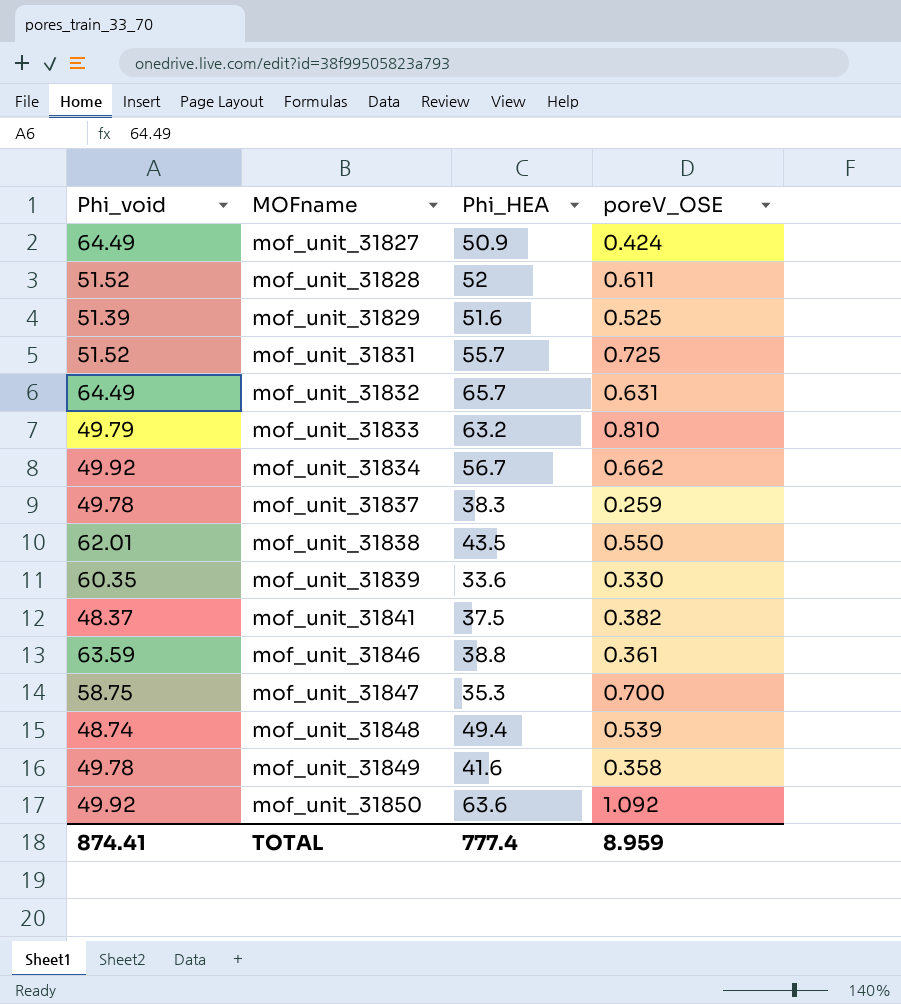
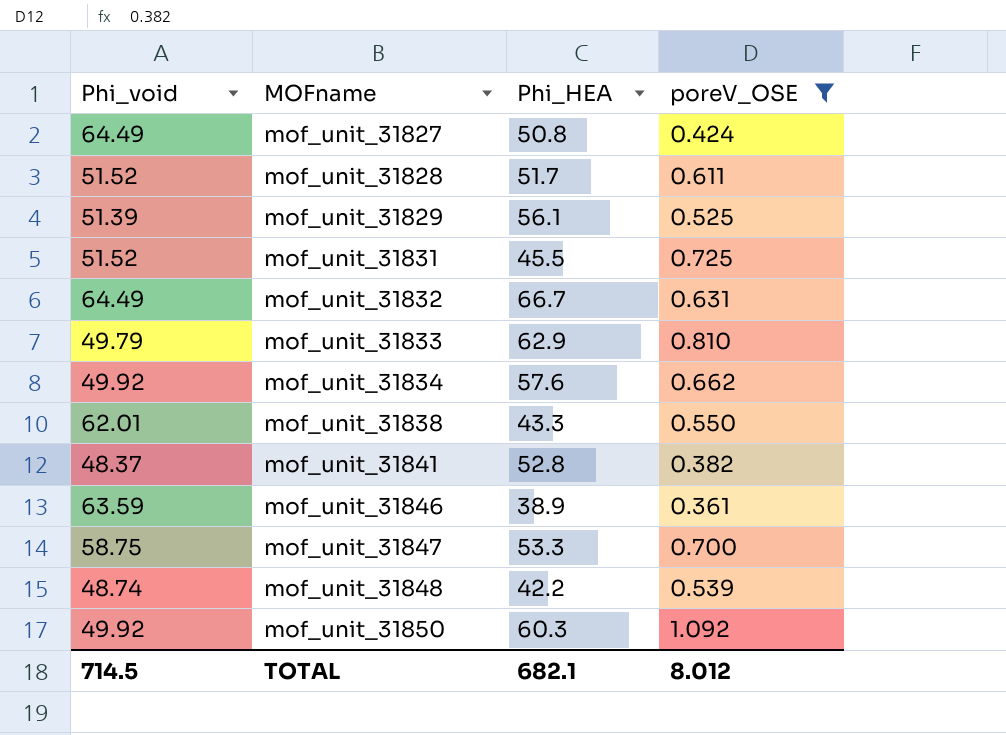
filter: none -> poreV_OSE >= 0.361
mof_unit_31827 | Phi_HEA: 50.9 -> 50.8
mof_unit_31828 | Phi_HEA: 52 -> 51.7
mof_unit_31829 | Phi_HEA: 51.6 -> 56.1
mof_unit_31831 | Phi_HEA: 55.7 -> 45.5
mof_unit_31832 | Phi_HEA: 65.7 -> 66.7
mof_unit_31833 | Phi_HEA: 63.2 -> 62.9
mof_unit_31834 | Phi_HEA: 56.7 -> 57.6
mof_unit_31838 | Phi_HEA: 43.5 -> 43.3
mof_unit_31841 | Phi_HEA: 37.5 -> 52.8
mof_unit_31846 | Phi_HEA: 38.8 -> 38.9
mof_unit_31847 | Phi_HEA: 35.3 -> 53.3
mof_unit_31848 | Phi_HEA: 49.4 -> 42.2
mof_unit_31850 | Phi_HEA: 63.6 -> 60.3
TOTAL | Phi_void: 874.41 -> 714.5
TOTAL | Phi_HEA: 777.4 -> 682.1
TOTAL | poreV_OSE: 8.959 -> 8.012

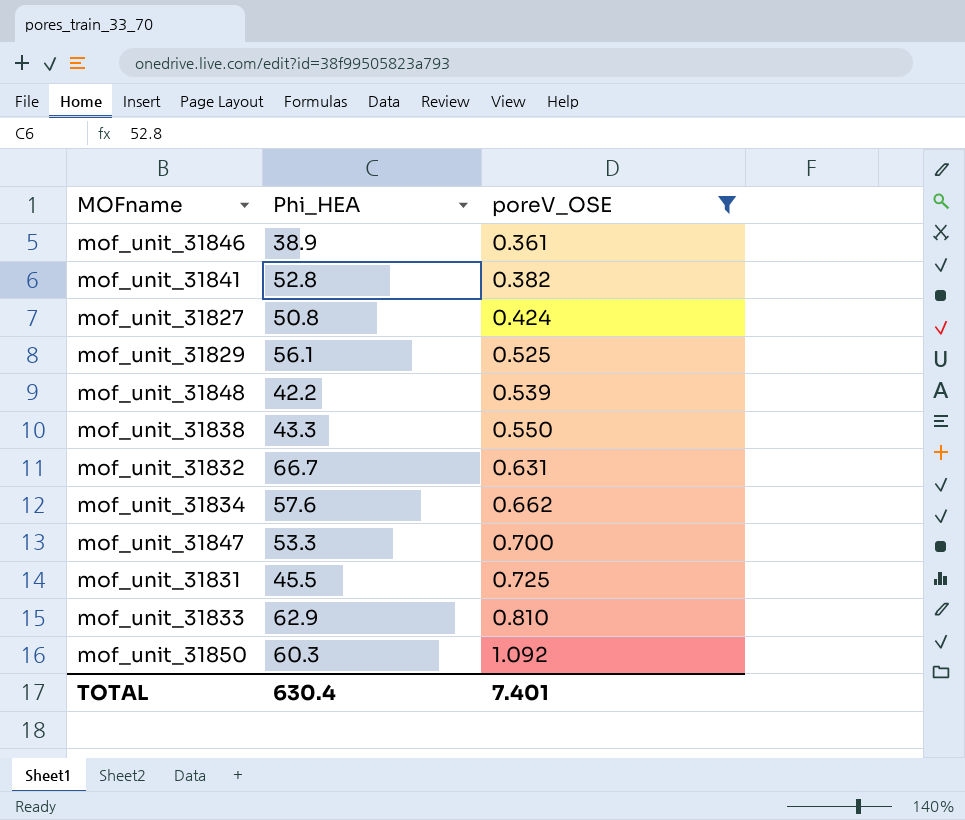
row order: MOFname ascending -> poreV_OSE ascending
column Phi_void | position: 1 -> none
row mof_unit_31828: 51.52 | 51.7 | 0.611 -> none
TOTAL | Phi_HEA: 682.1 -> 630.4
TOTAL | poreV_OSE: 8.012 -> 7.401

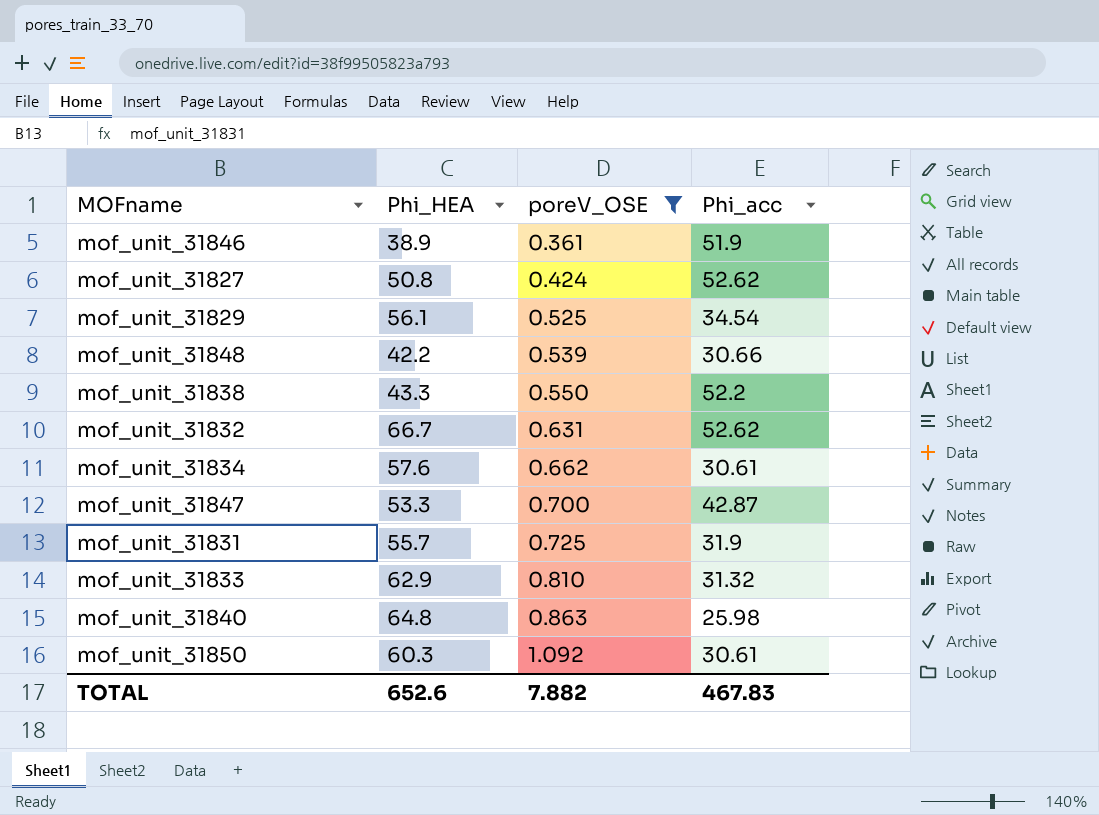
column Phi_acc | position: none -> 4
row mof_unit_31841: 52.8 | 0.382 -> none
mof_unit_31831 | Phi_HEA: 45.5 -> 55.7
row mof_unit_31840: none -> 64.8 | 0.863 | 25.98
TOTAL | Phi_HEA: 630.4 -> 652.6
TOTAL | poreV_OSE: 7.401 -> 7.882

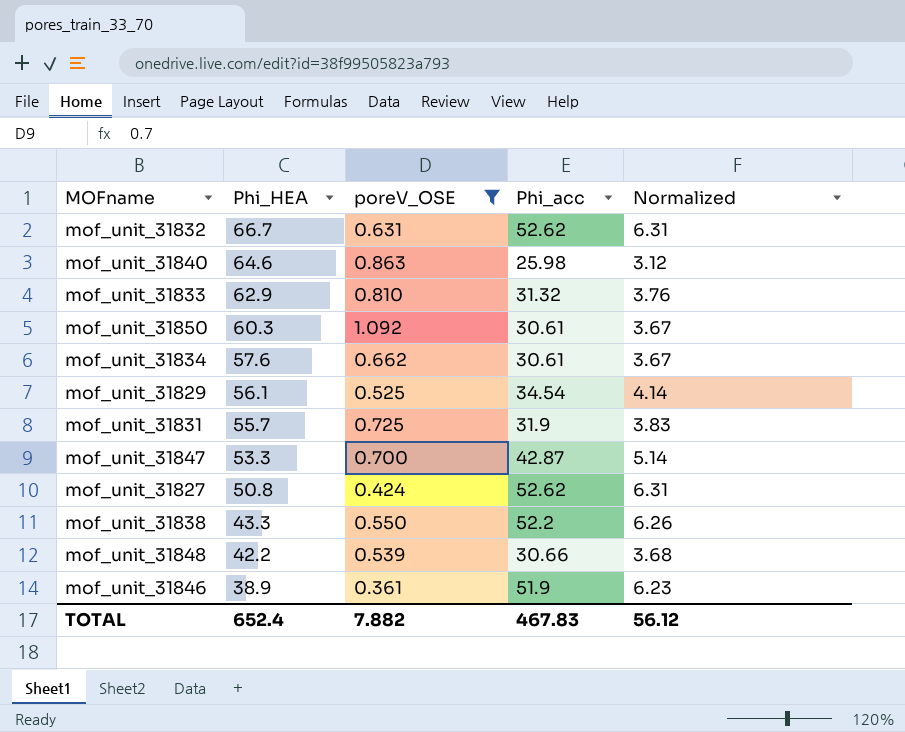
row order: poreV_OSE ascending -> Phi_HEA descending
column Normalized | formula: none -> [Phi_acc] * 0.12
mof_unit_31840 | Phi_HEA: 64.8 -> 64.6
TOTAL | Phi_HEA: 652.6 -> 652.4

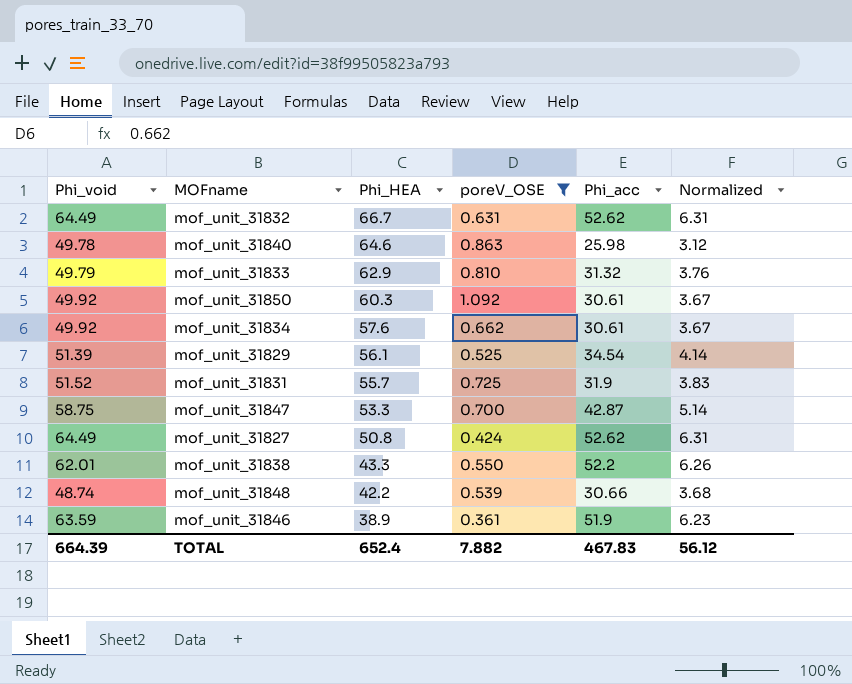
column Phi_void | position: none -> 1

